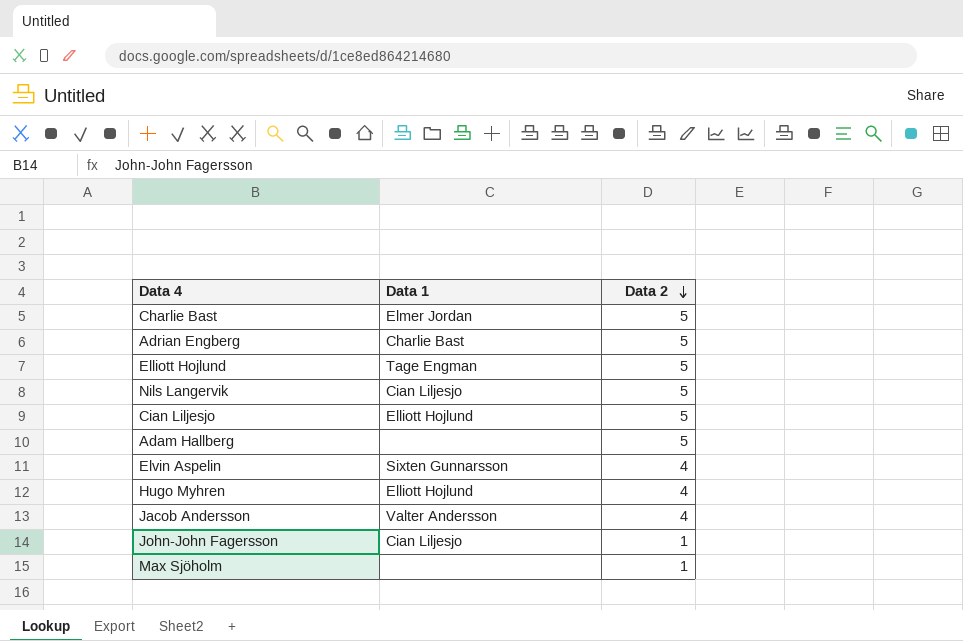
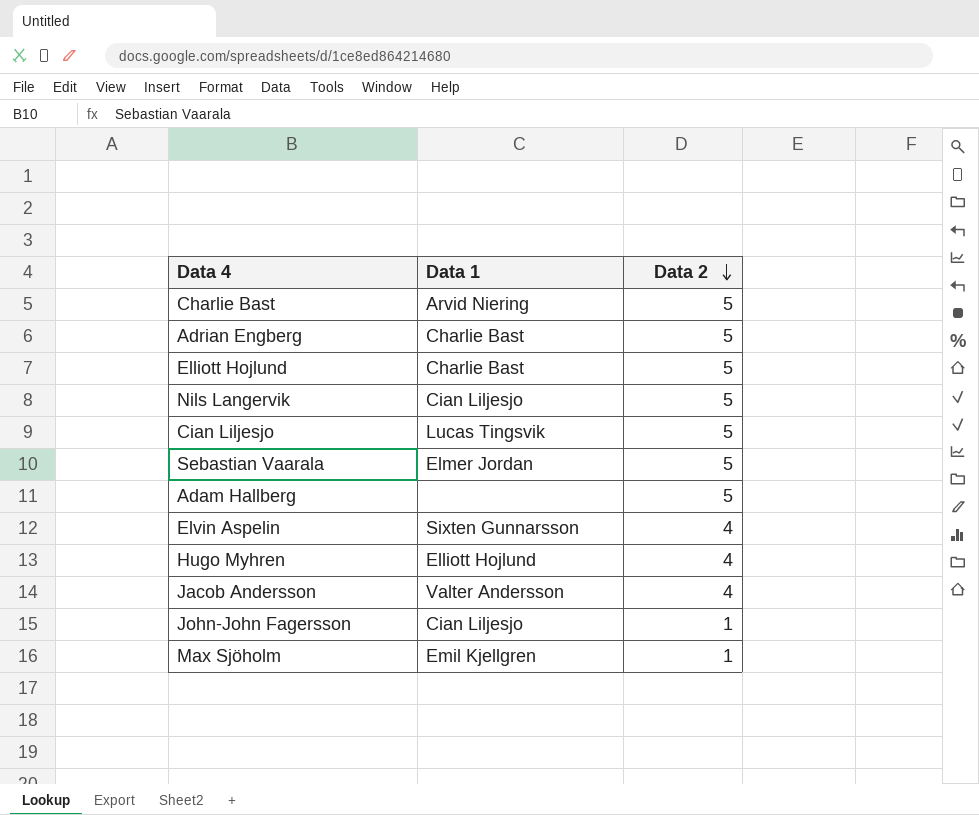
Charlie Bast | Data 1: Elmer Jordan -> Arvid Niering
Elliott Hojlund | Data 1: Tage Engman -> Charlie Bast
Cian Liljesjo | Data 1: Elliott Hojlund -> Lucas Tingsvik
row Sebastian Vaarala: none -> Elmer Jordan | 5
Max Sjöholm | Data 1: none -> Emil Kjellgren

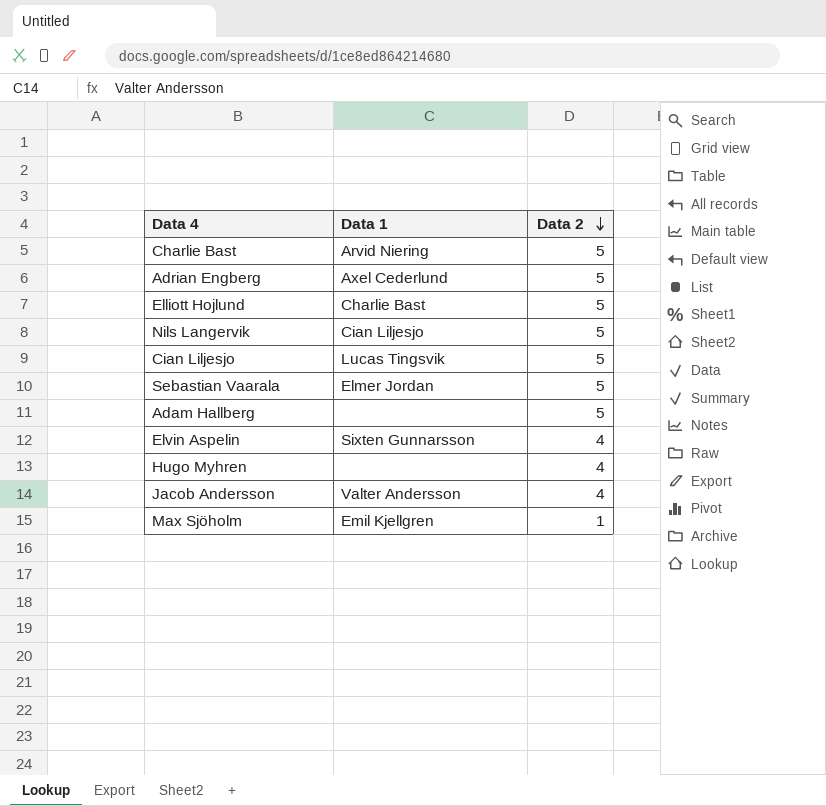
row John-John Fagersson: Cian Liljesjo | 1 -> none
Adrian Engberg | Data 1: Charlie Bast -> Axel Cederlund
Hugo Myhren | Data 1: Elliott Hojlund -> none

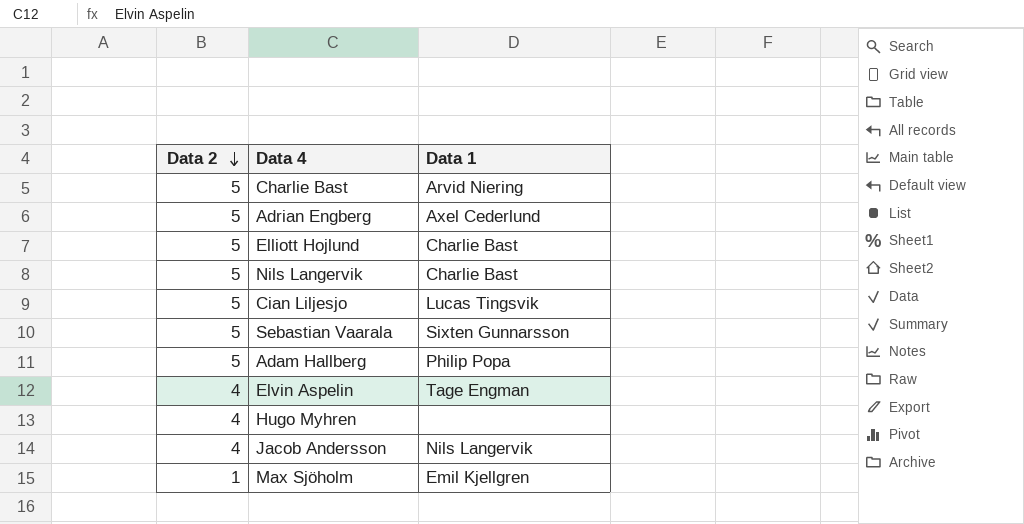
column Data 2 | position: 3 -> 1
Nils Langervik | Data 1: Cian Liljesjo -> Charlie Bast
Sebastian Vaarala | Data 1: Elmer Jordan -> Sixten Gunnarsson
Adam Hallberg | Data 1: none -> Philip Popa
Elvin Aspelin | Data 1: Sixten Gunnarsson -> Tage Engman
Jacob Andersson | Data 1: Valter Andersson -> Nils Langervik

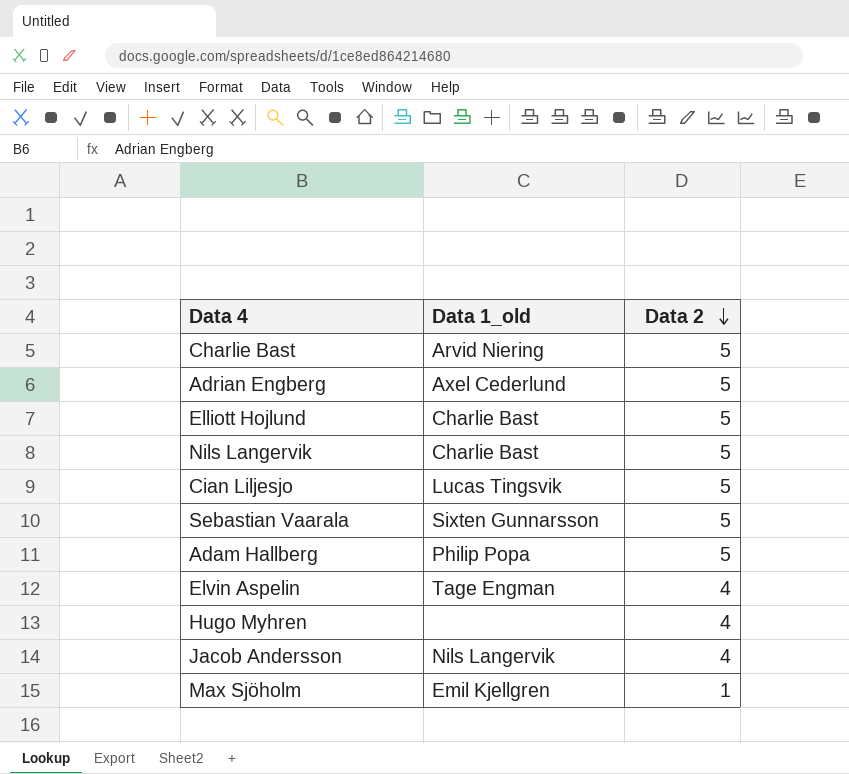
column name: Data 1 -> Data 1_old
column Data 2 | position: 1 -> 3

